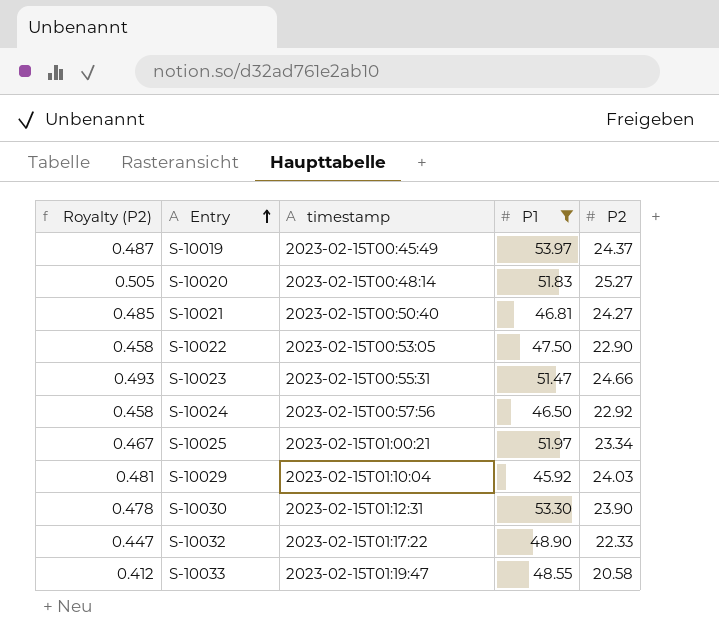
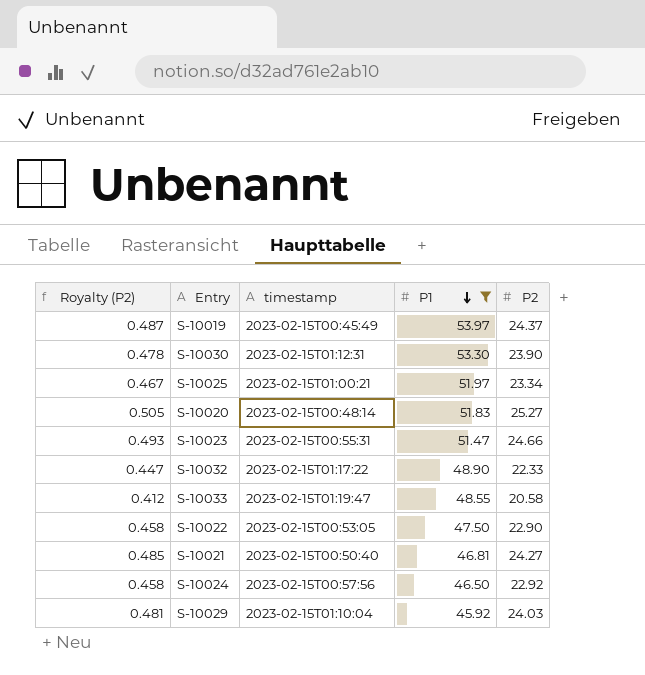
row order: Entry ascending -> P1 descending

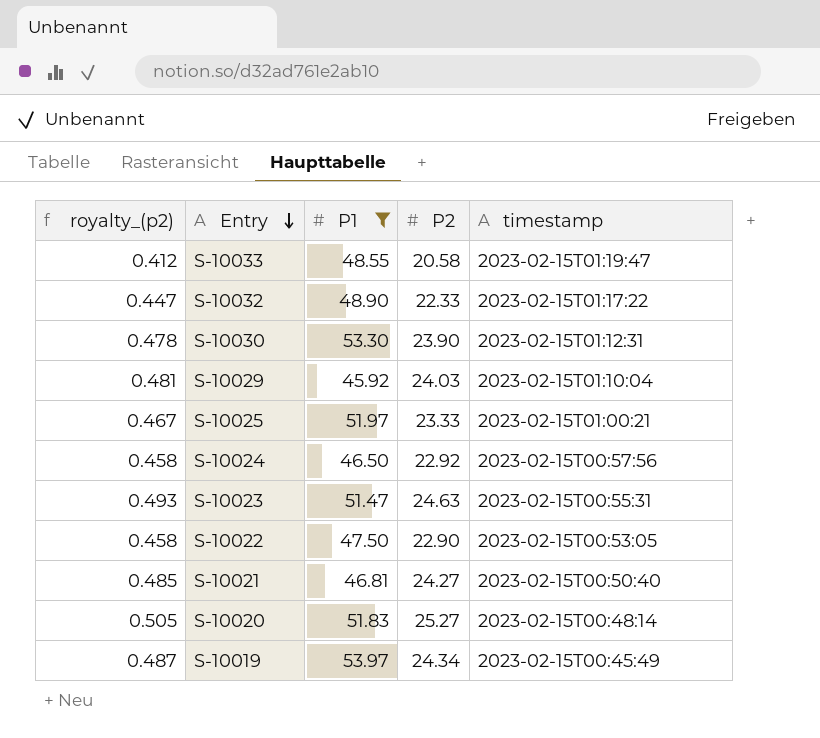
row order: P1 descending -> Entry descending
column name: Royalty (P2) -> royalty_(p2)
column timestamp | position: 3 -> 5
S-10025 | P2: 23.34 -> 23.33
S-10023 | P2: 24.66 -> 24.63
S-10019 | P2: 24.37 -> 24.34

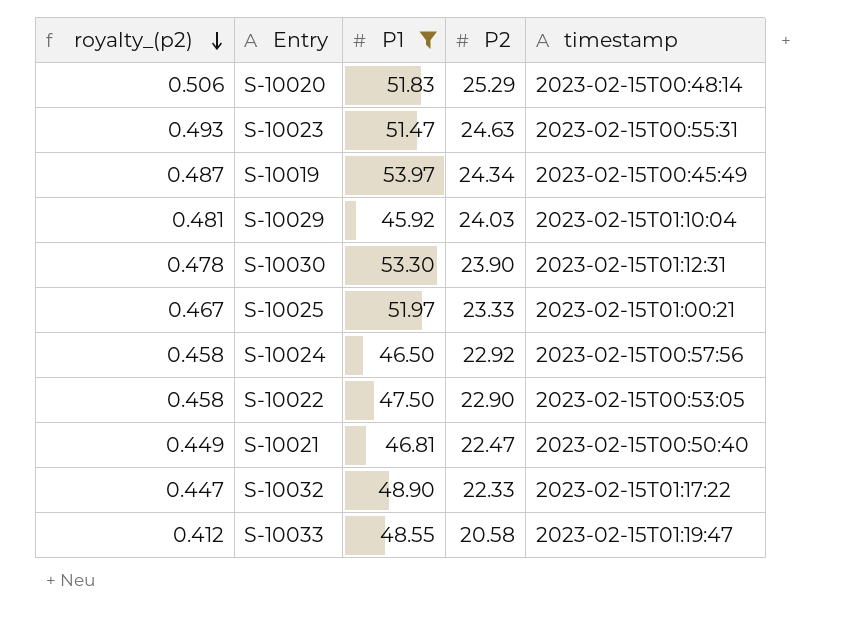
row order: Entry descending -> royalty_(p2) descending
S-10020 | royalty_(p2): 0.505 -> 0.506
S-10020 | P2: 25.27 -> 25.29
S-10021 | royalty_(p2): 0.485 -> 0.449
S-10021 | P2: 24.27 -> 22.47

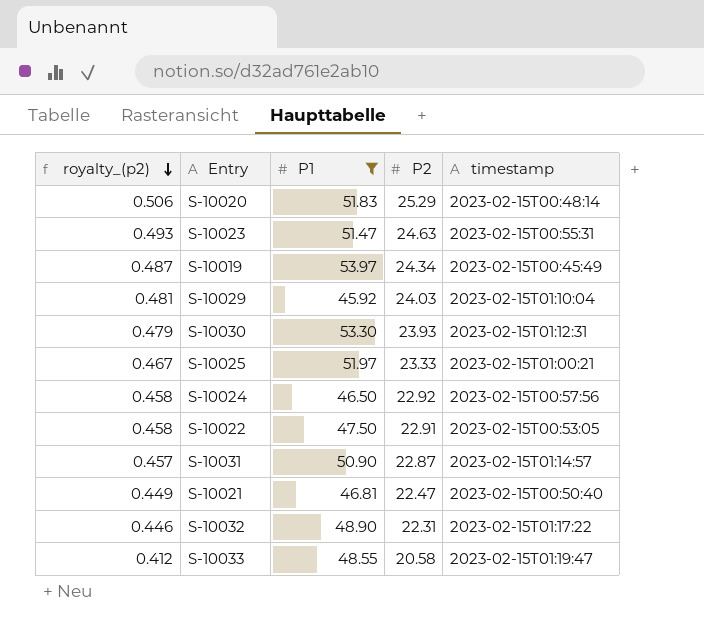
S-10030 | royalty_(p2): 0.478 -> 0.479
S-10030 | P2: 23.90 -> 23.93
S-10022 | P2: 22.90 -> 22.91
row S-10031: none -> 0.457 | 50.90 | 22.87 | 2023-02-15T01:14:57
S-10032 | royalty_(p2): 0.447 -> 0.446
S-10032 | P2: 22.33 -> 22.31

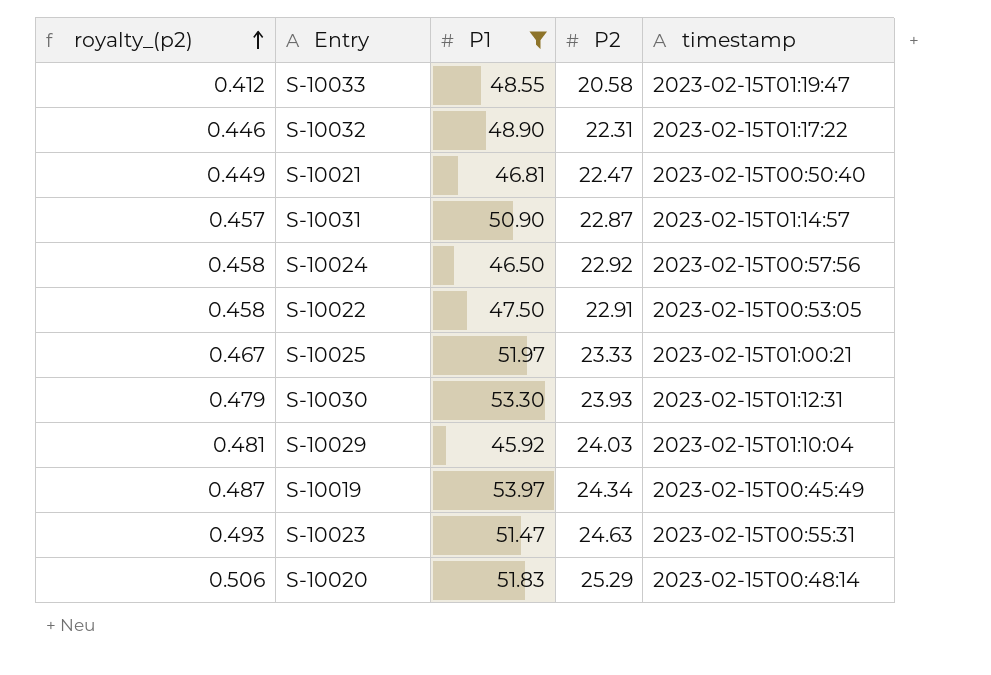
row order: royalty_(p2) descending -> royalty_(p2) ascending

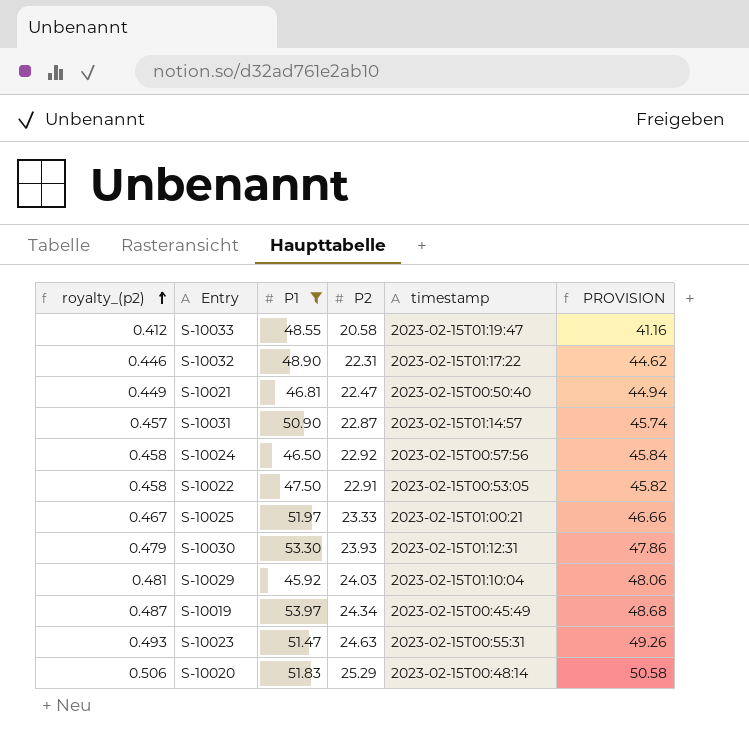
column PROVISION | formula: none -> [P2] * 2

